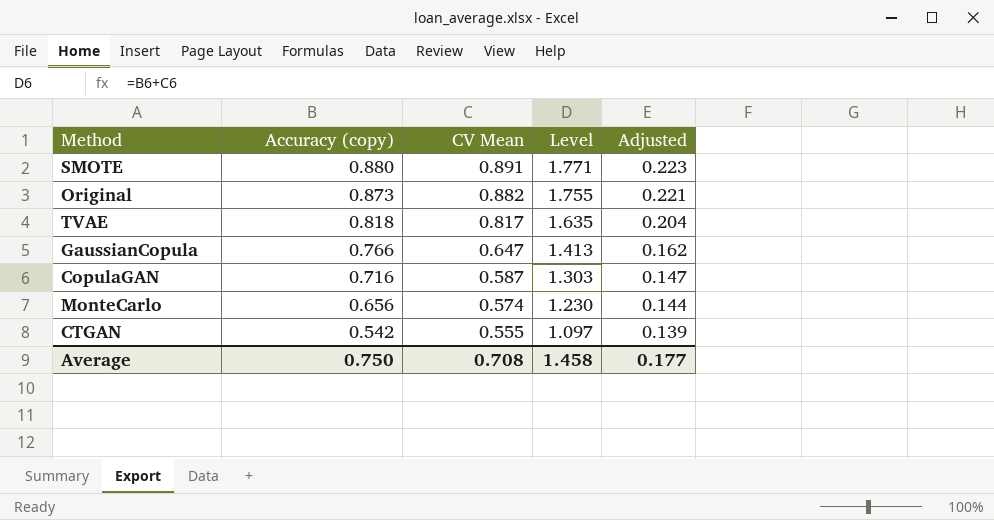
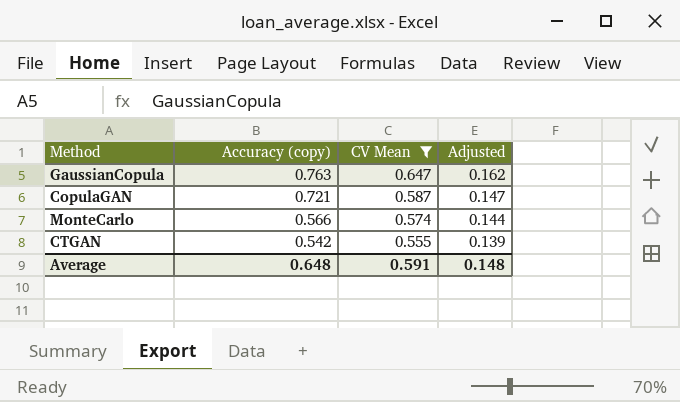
filter: none -> CV Mean <= 0.647
column Level | formula: [Accuracy (copy)] + [CV Mean] -> none
GaussianCopula | Accuracy (copy): 0.766 -> 0.763
CopulaGAN | Accuracy (copy): 0.716 -> 0.721
MonteCarlo | Accuracy (copy): 0.656 -> 0.566
Average | Accuracy (copy): 0.750 -> 0.648
Average | CV Mean: 0.708 -> 0.591
Average | Adjusted: 0.177 -> 0.148

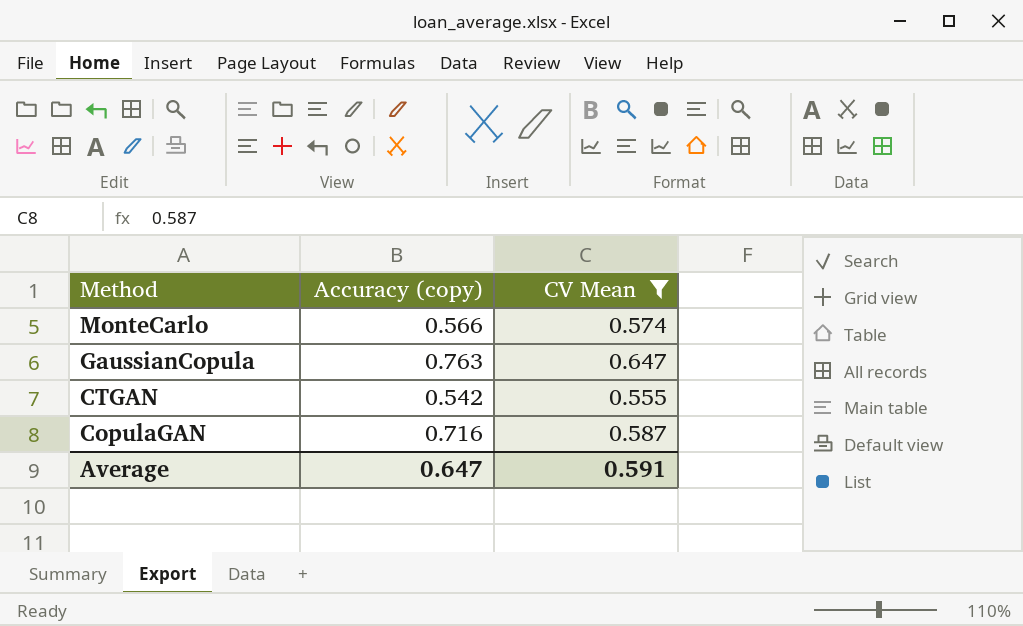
row order: Accuracy (copy) descending -> Method descending
column Adjusted | formula: [CV Mean] * 0.25 -> none
CopulaGAN | Accuracy (copy): 0.721 -> 0.716
Average | Accuracy (copy): 0.648 -> 0.647

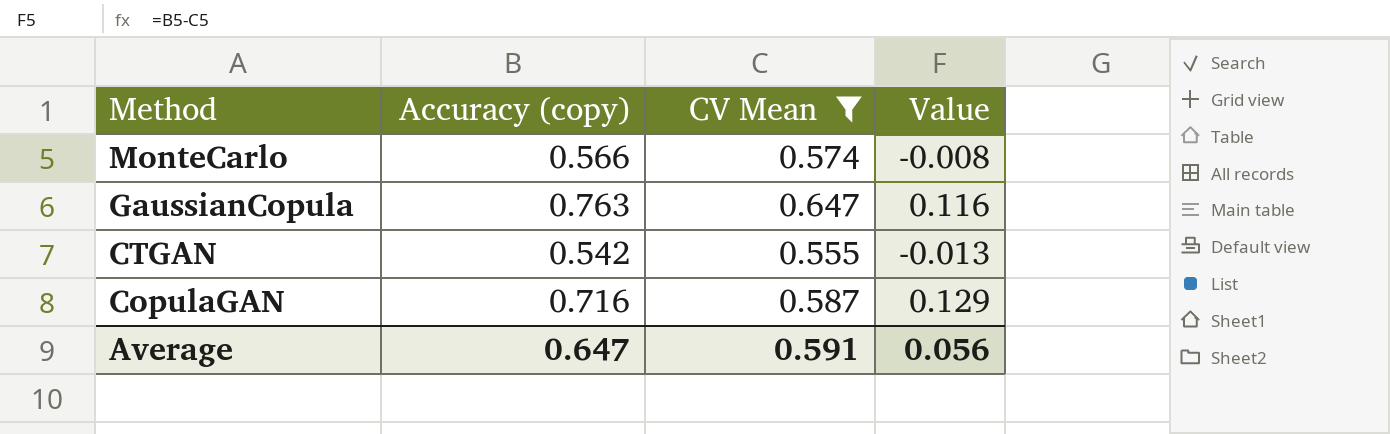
column Value | formula: none -> [Accuracy (copy)] - [CV Mean]

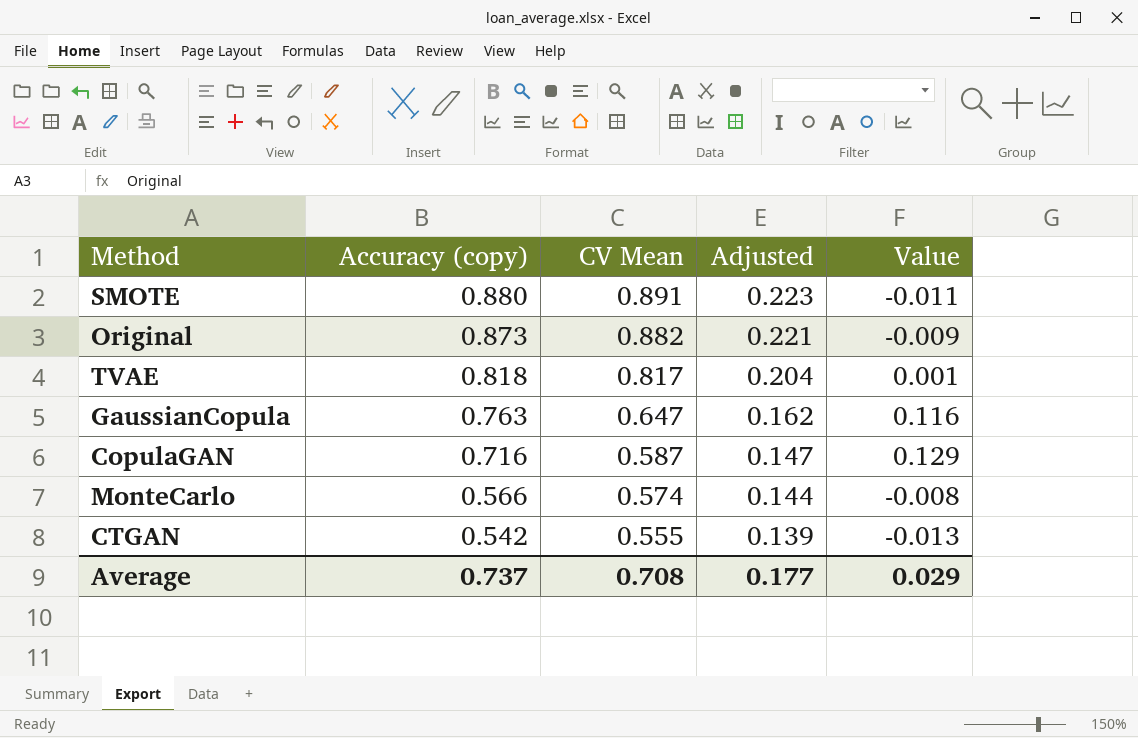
filter: CV Mean <= 0.647 -> none
row order: Method descending -> Accuracy (copy) descending
column Adjusted | formula: none -> [CV Mean] * 0.25
Average | Accuracy (copy): 0.647 -> 0.737
Average | CV Mean: 0.591 -> 0.708
Average | Value: 0.056 -> 0.029

